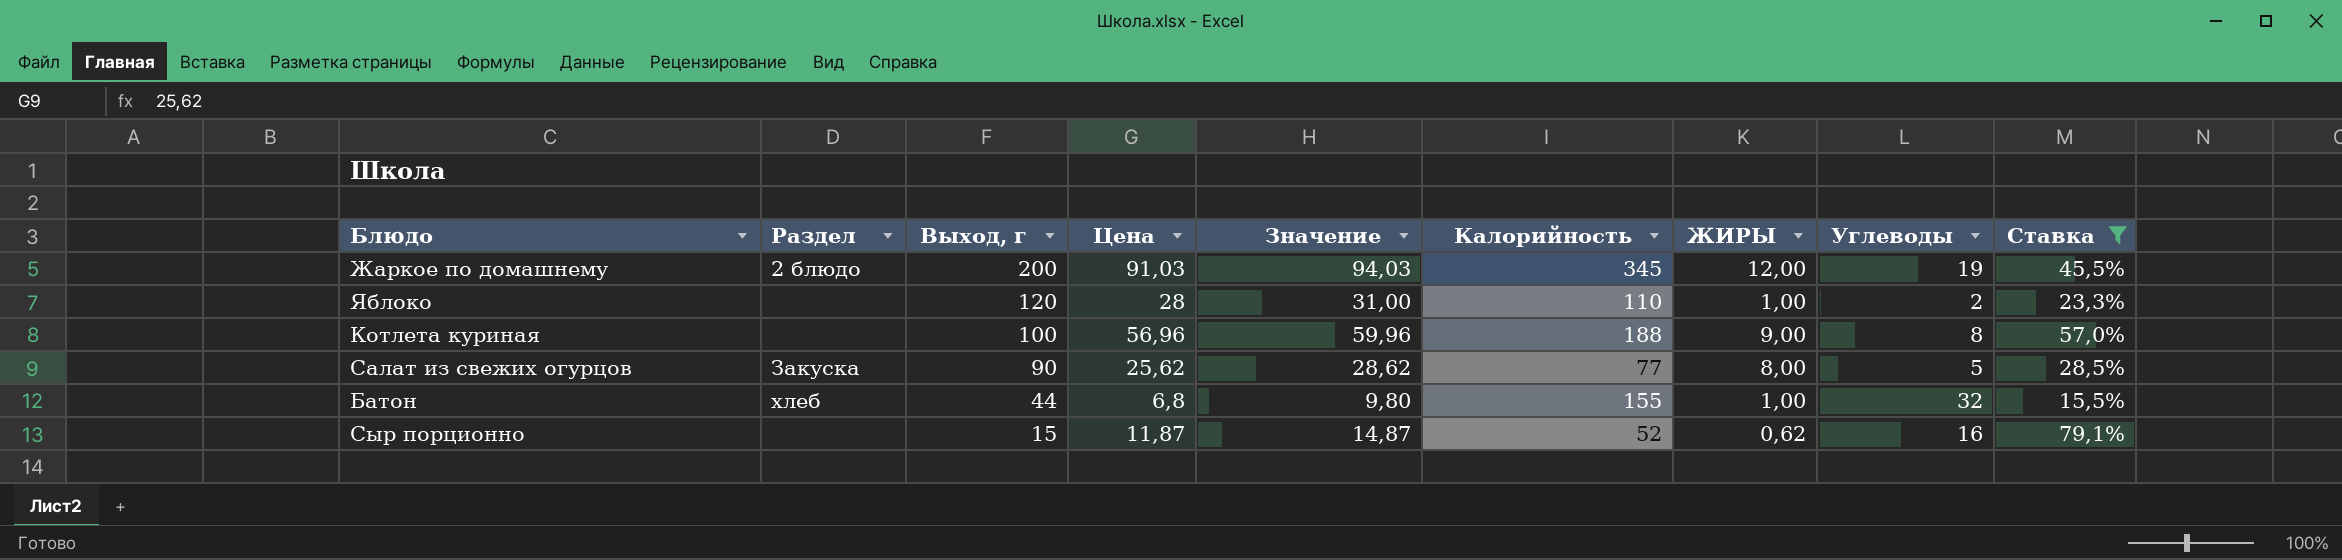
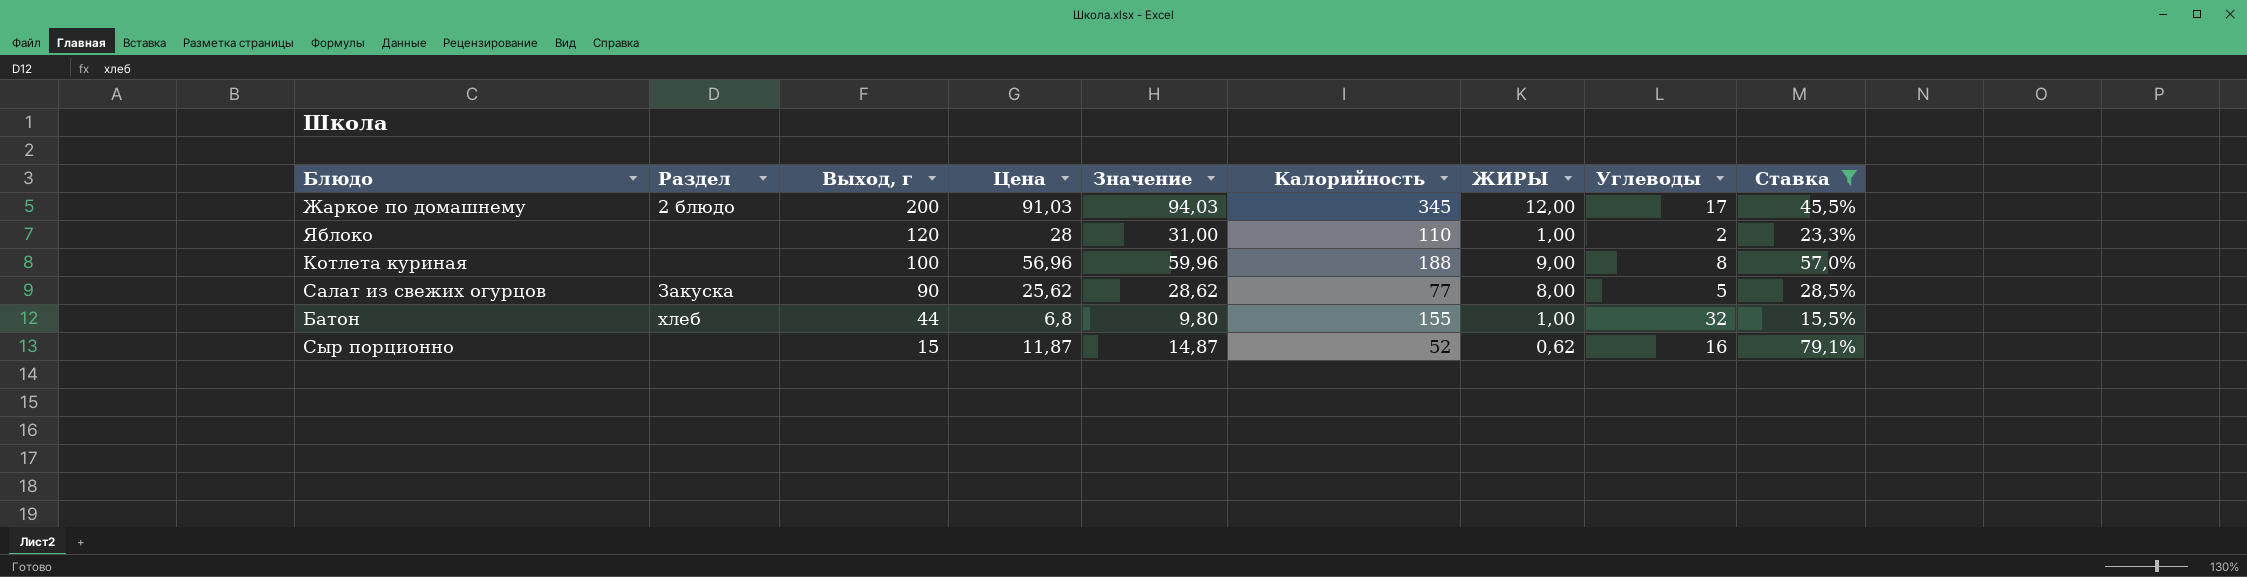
Жаркое по домашнему | Углеводы: 19 -> 17

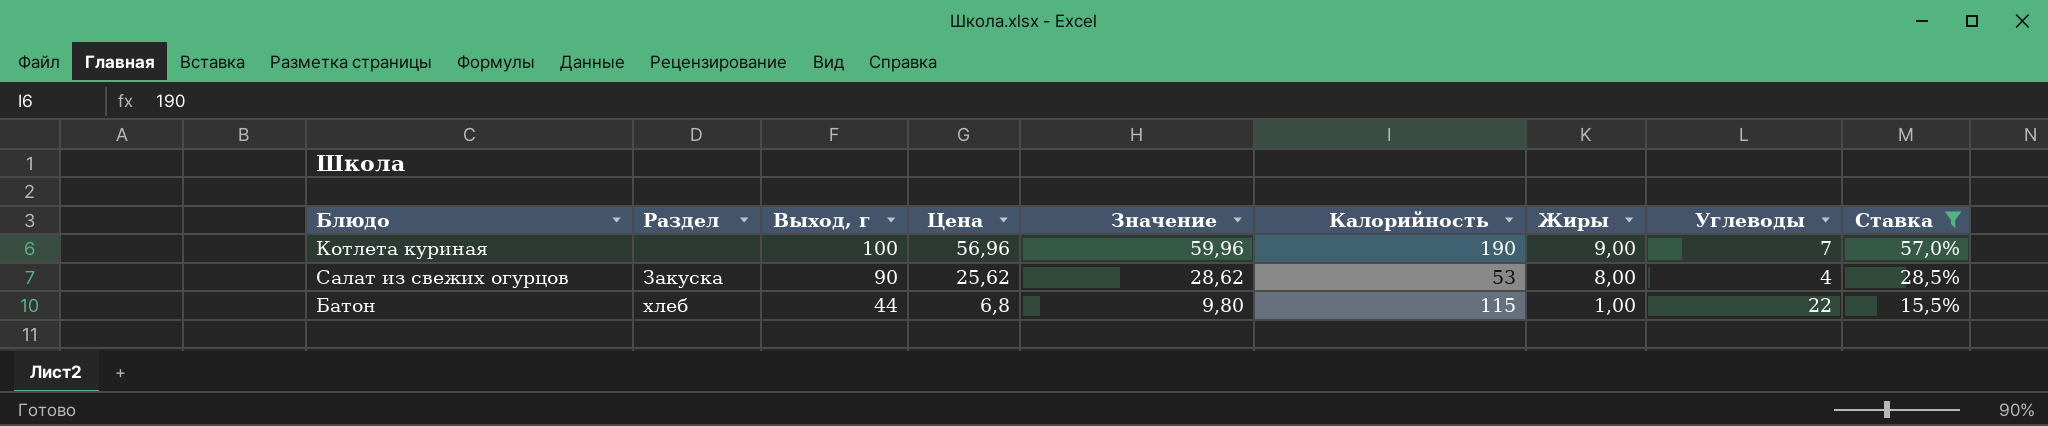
column name: ЖИРЫ -> Жиры
row Жаркое по домашнему: 2 блюдо | 200 | 91,03 | 94,03 | 345 | 12,00 | 17 | 45,5% -> none
row Яблоко: none | 120 | 28 | 31,00 | 110 | 1,00 | 2 | 23,3% -> none
row Сыр порционно: none | 15 | 11,87 | 14,87 | 52 | 0,62 | 16 | 79,1% -> none
Котлета куриная | Калорийность: 188 -> 190
Котлета куриная | Углеводы: 8 -> 7
Салат из свежих огурцов | Калорийность: 77 -> 53
Салат из свежих огурцов | Углеводы: 5 -> 4
Батон | Калорийность: 155 -> 115
Батон | Углеводы: 32 -> 22

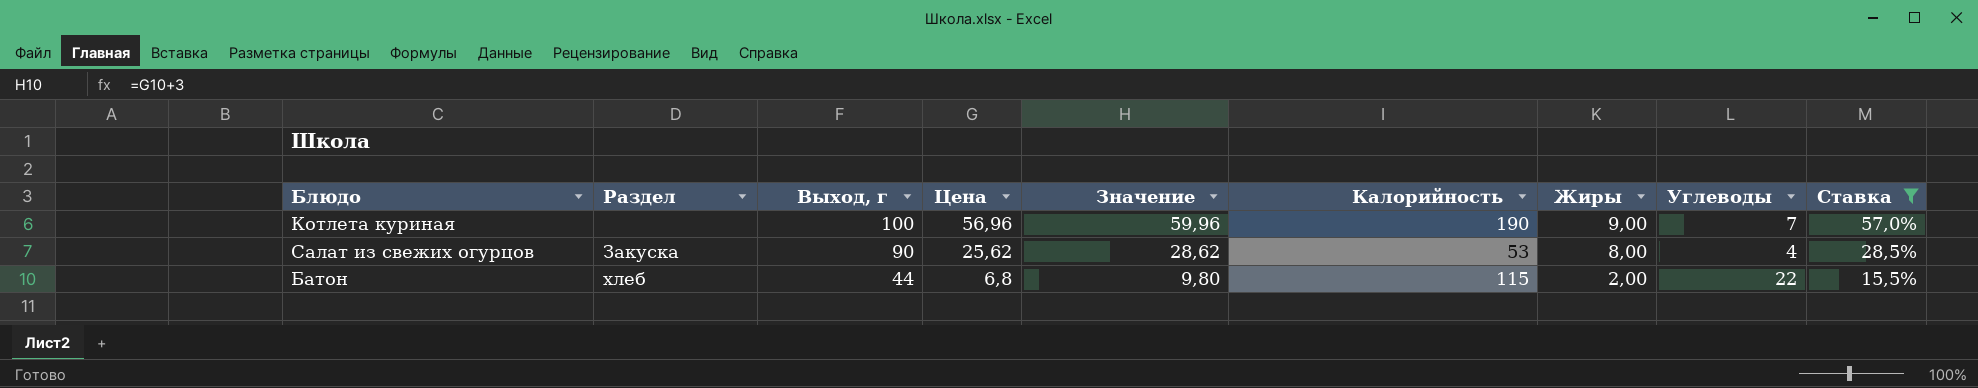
Батон | Жиры: 1,00 -> 2,00

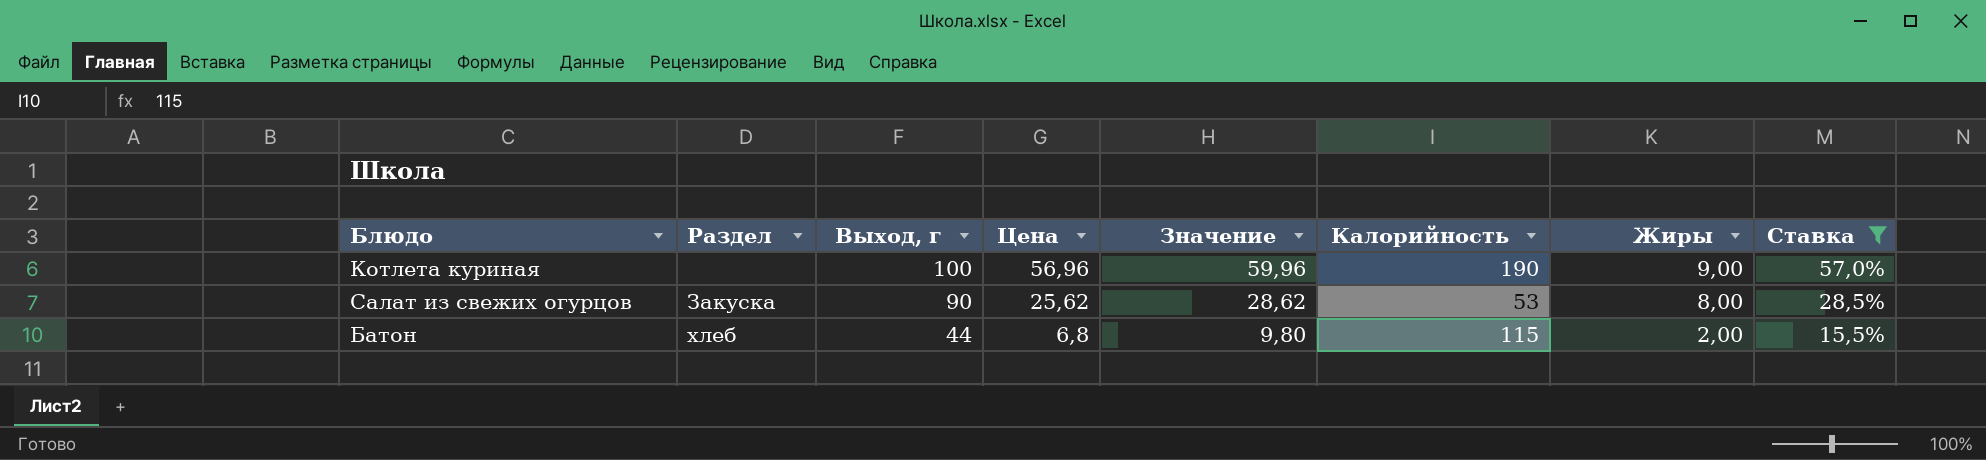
column Углеводы | position: 8 -> none

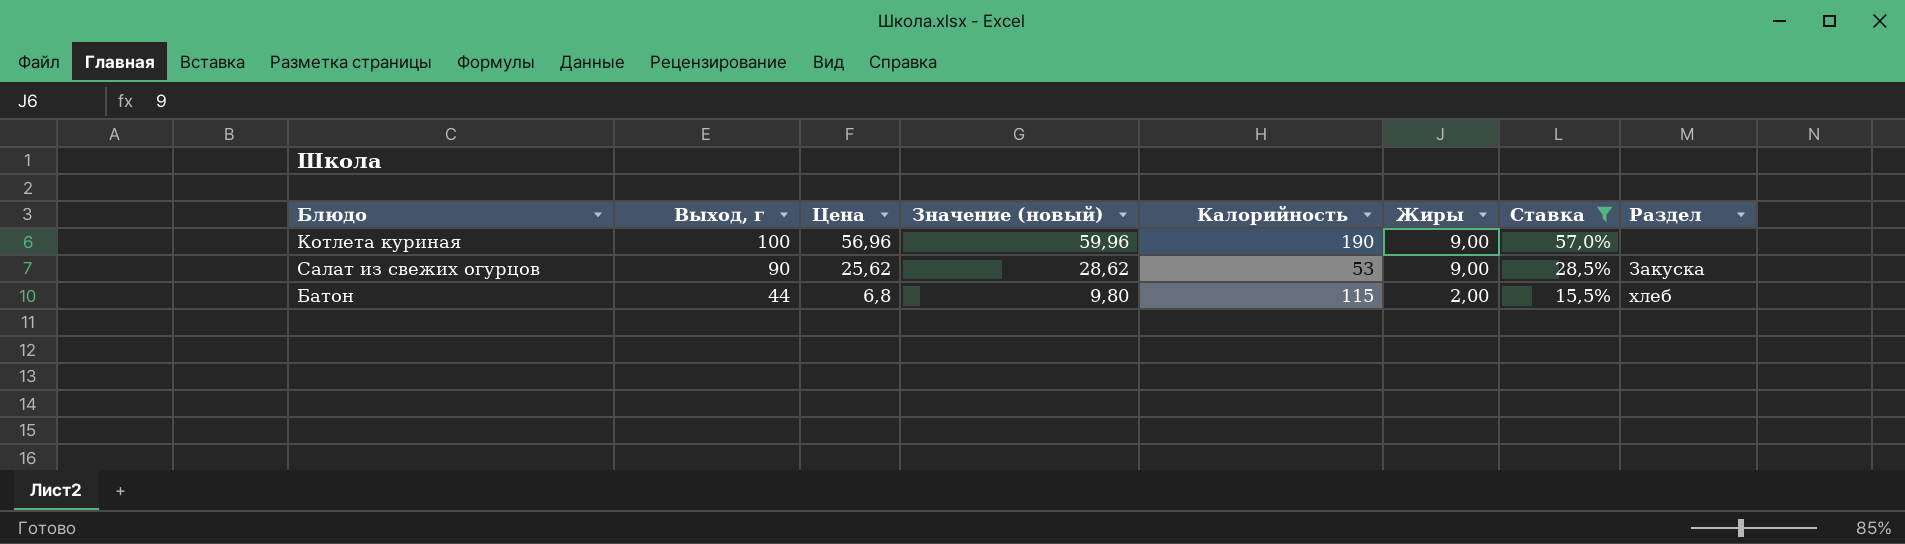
column name: Значение -> Значение (новый)
column Раздел | position: 2 -> 8
Салат из свежих огурцов | Жиры: 8,00 -> 9,00

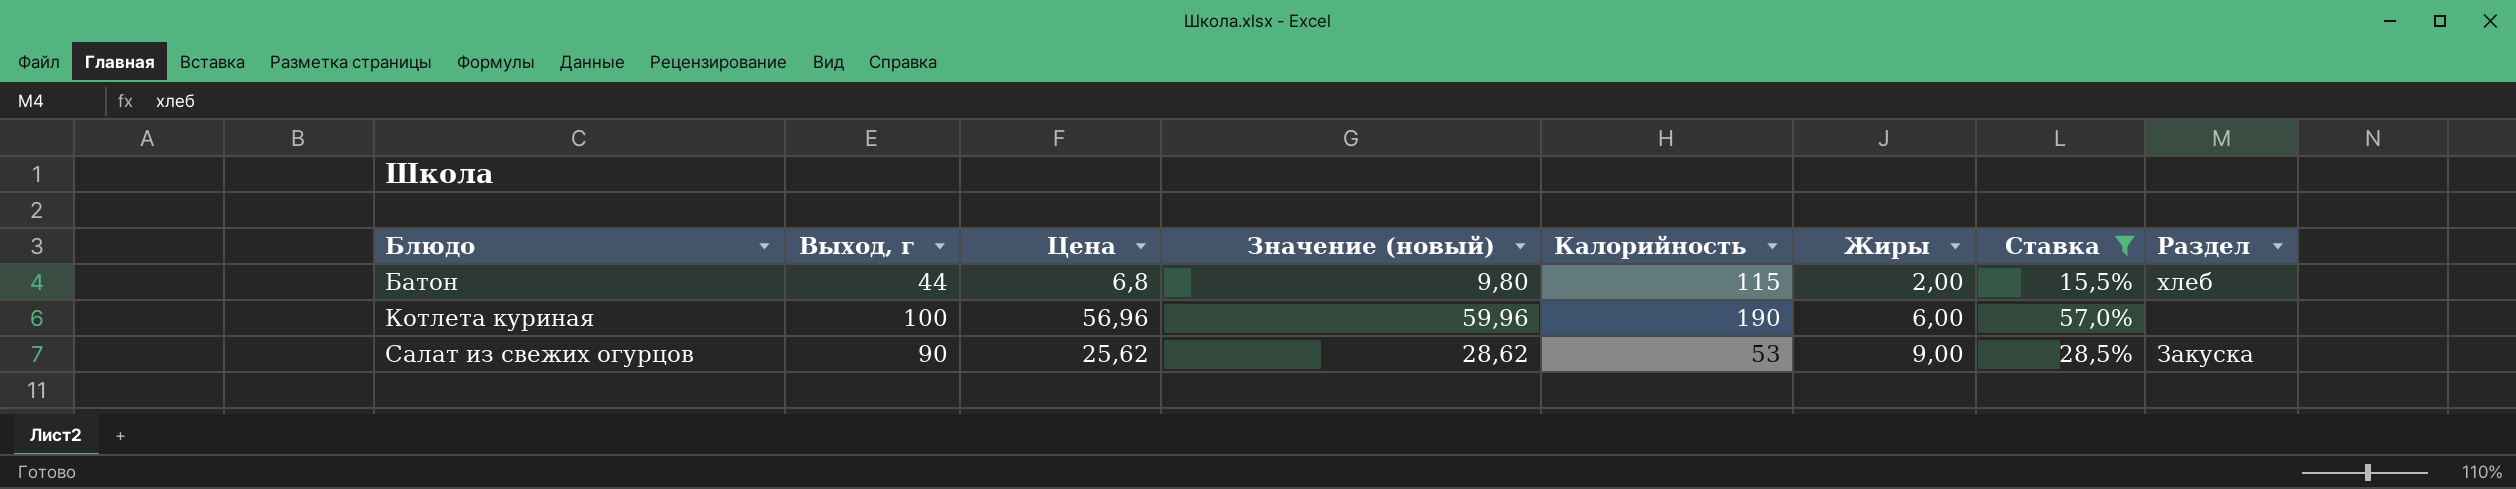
row order: Выход, г descending -> Блюдо ascending
Котлета куриная | Жиры: 9,00 -> 6,00

